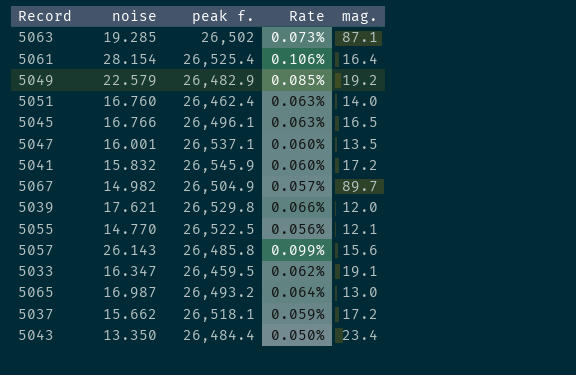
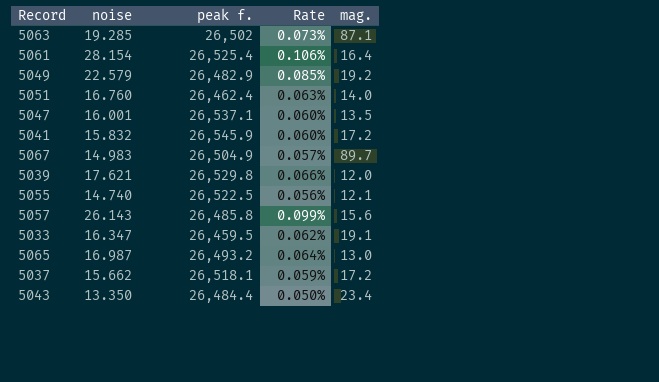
row 5045: 16.766 | 26,496.1 | 0.063% | 16.5 -> none
5067 | noise: 14.982 -> 14.983
5055 | noise: 14.770 -> 14.740

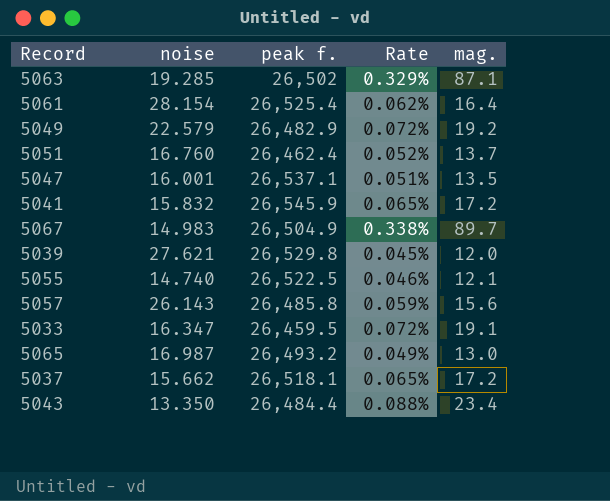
column Rate | formula: [noise] / [peak f.] -> [mag.] / [peak f.]
5051 | mag.: 14.0 -> 13.7
5039 | noise: 17.621 -> 27.621

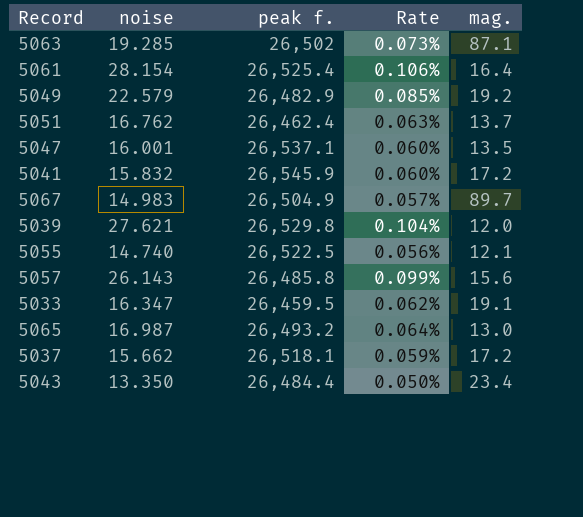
column Rate | formula: [mag.] / [peak f.] -> [noise] / [peak f.]
5051 | noise: 16.760 -> 16.762

